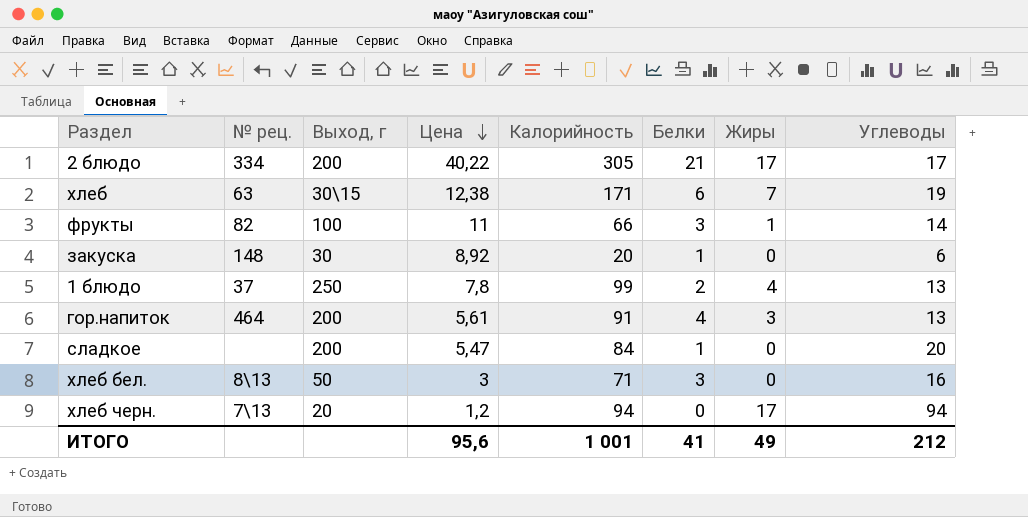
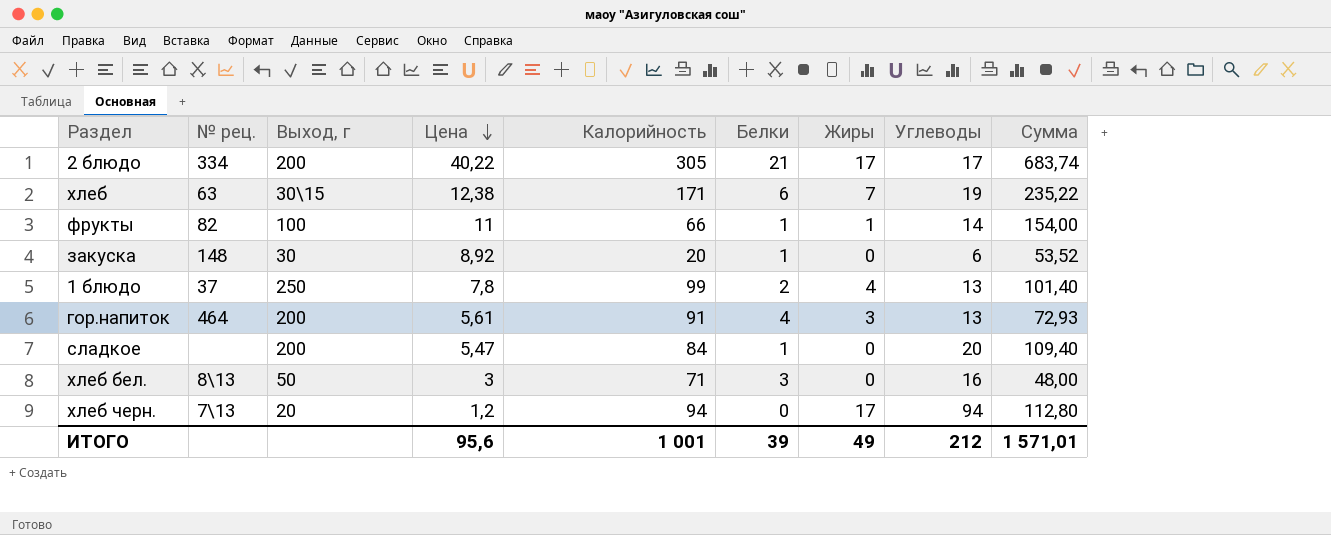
column Сумма | formula: none -> [Цена] * [Углеводы]
фрукты | Белки: 3 -> 1
ИТОГО | Белки: 41 -> 39

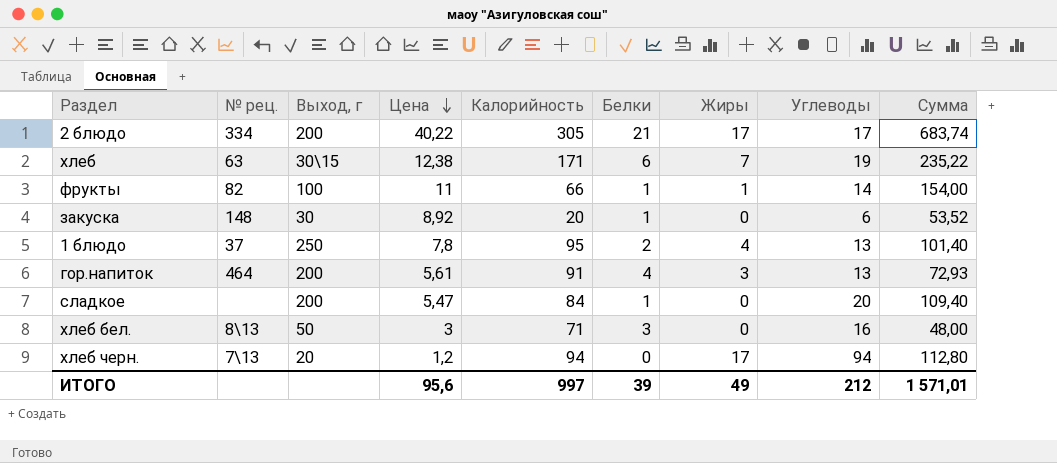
1 блюдо | Калорийность: 99 -> 95
ИТОГО | Калорийность: 1 001 -> 997

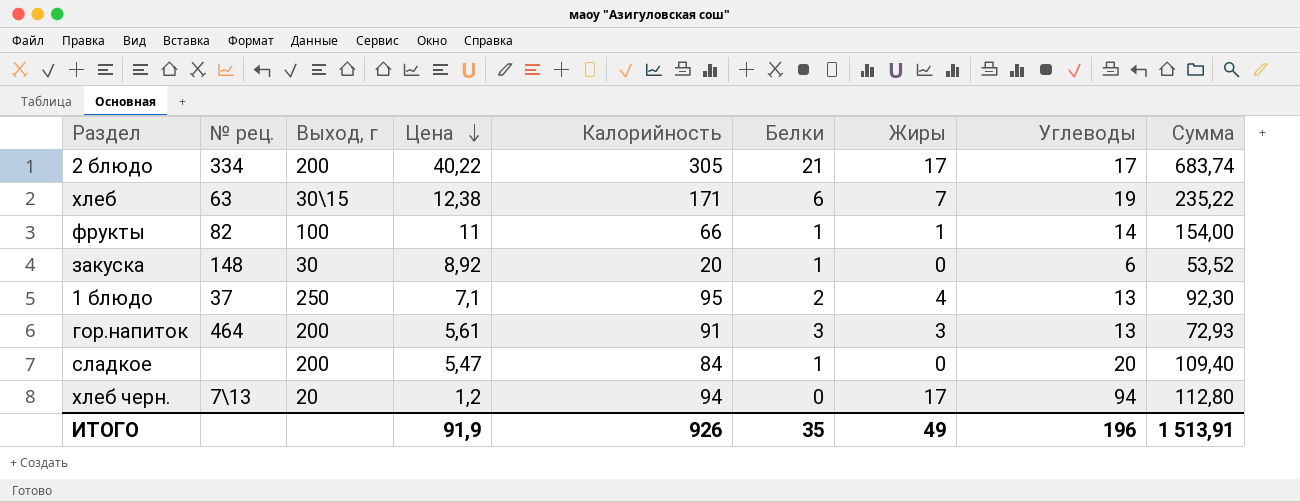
row хлеб бел.: 8\13 | 50 | 3 | 71 | 3 | 0 | 16 | 48,00 -> none
1 блюдо | Цена: 7,8 -> 7,1
1 блюдо | Сумма: 101,40 -> 92,30
гор.напиток | Белки: 4 -> 3
ИТОГО | Цена: 95,6 -> 91,9
ИТОГО | Калорийность: 997 -> 926
ИТОГО | Белки: 39 -> 35
ИТОГО | Углеводы: 212 -> 196
ИТОГО | Сумма: 1 571,01 -> 1 513,91

